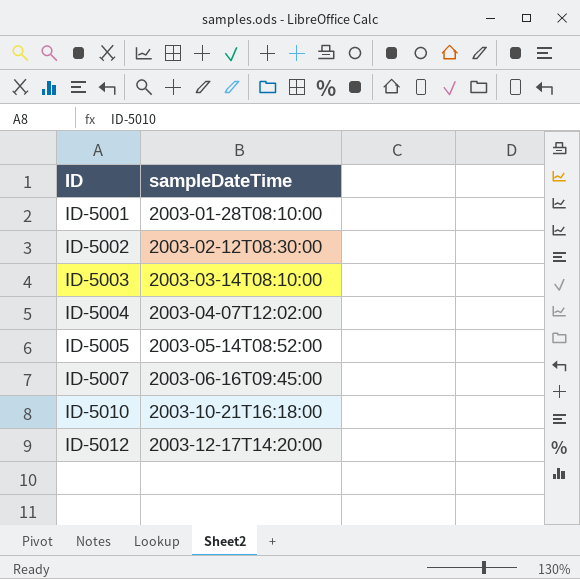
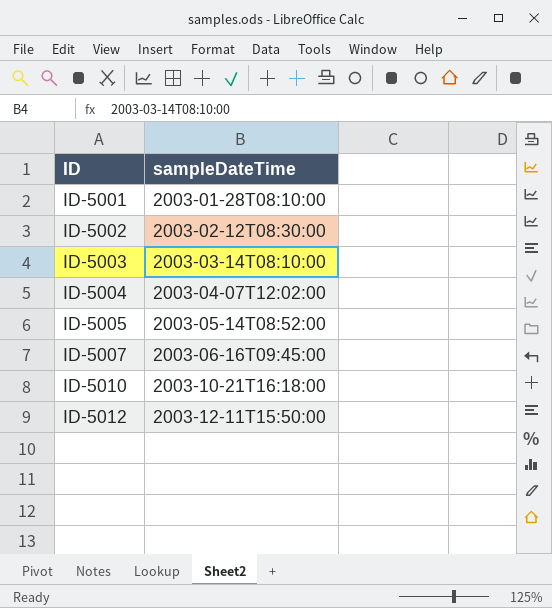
ID-5012 | sampleDateTime: 2003-12-17T14:20:00 -> 2003-12-11T15:50:00

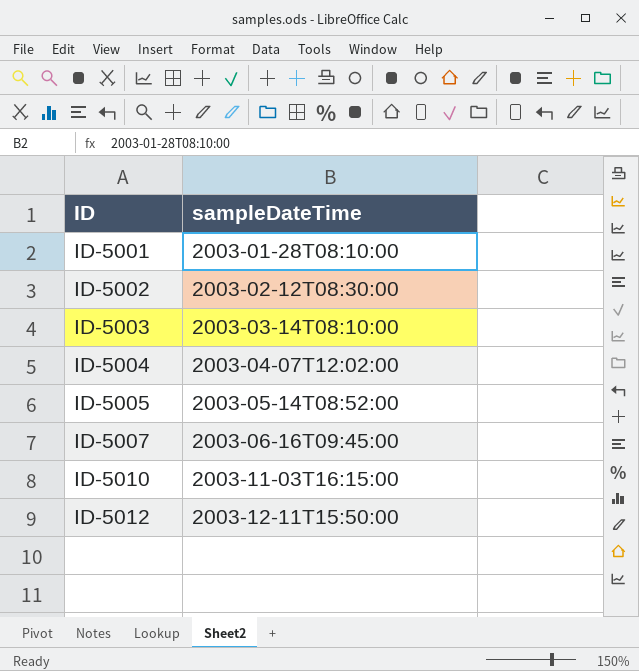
ID-5010 | sampleDateTime: 2003-10-21T16:18:00 -> 2003-11-03T16:15:00

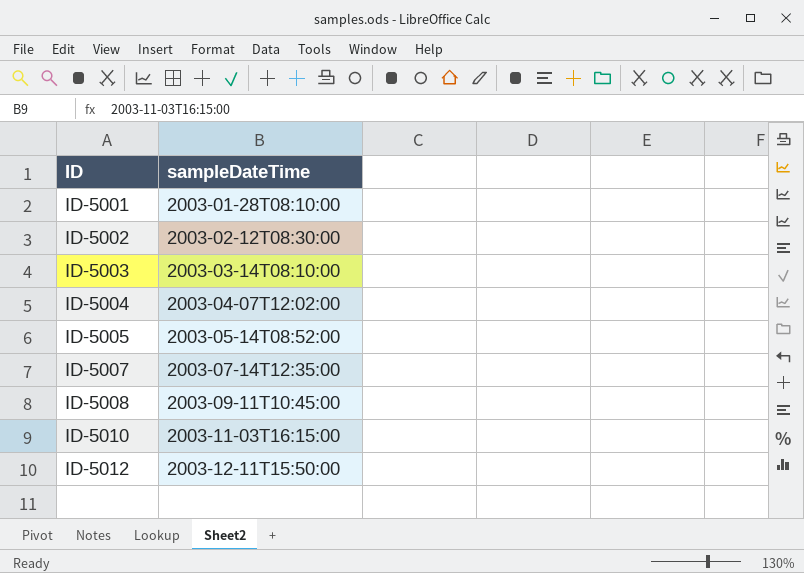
ID-5007 | sampleDateTime: 2003-06-16T09:45:00 -> 2003-07-14T12:35:00
row ID-5008: none -> 2003-09-11T10:45:00

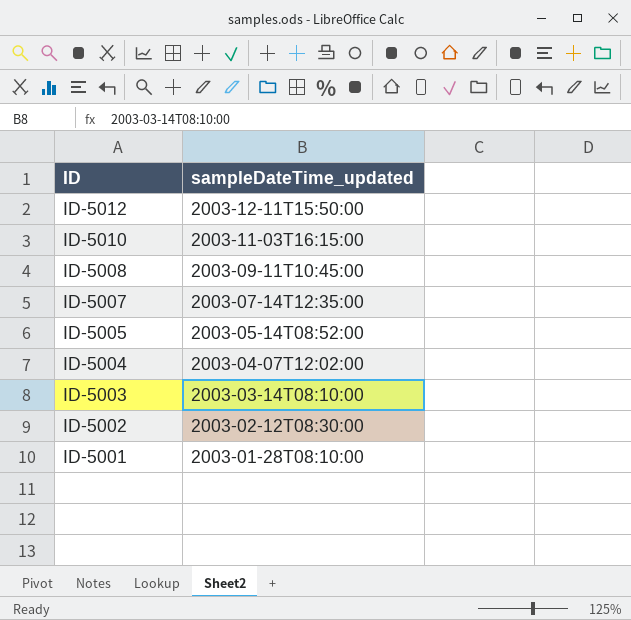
row order: ID ascending -> ID descending
column name: sampleDateTime -> sampleDateTime_updated

